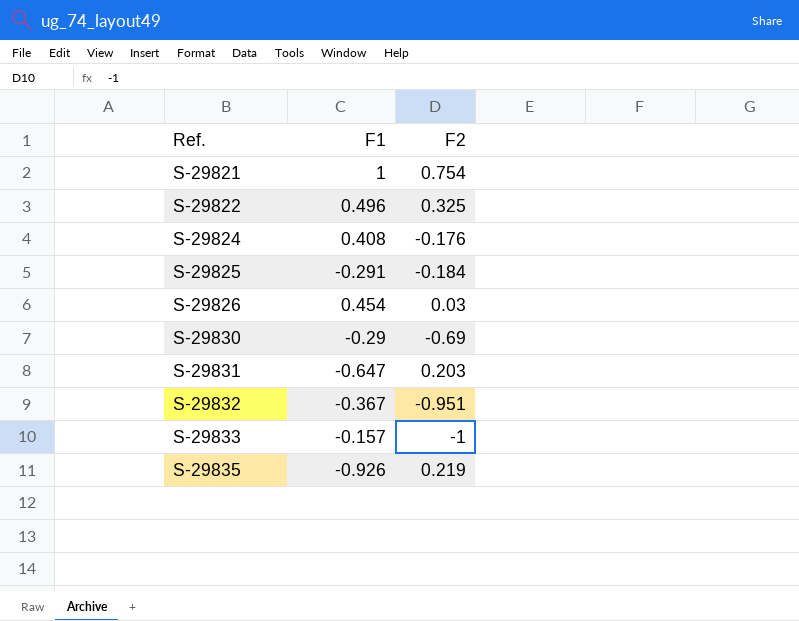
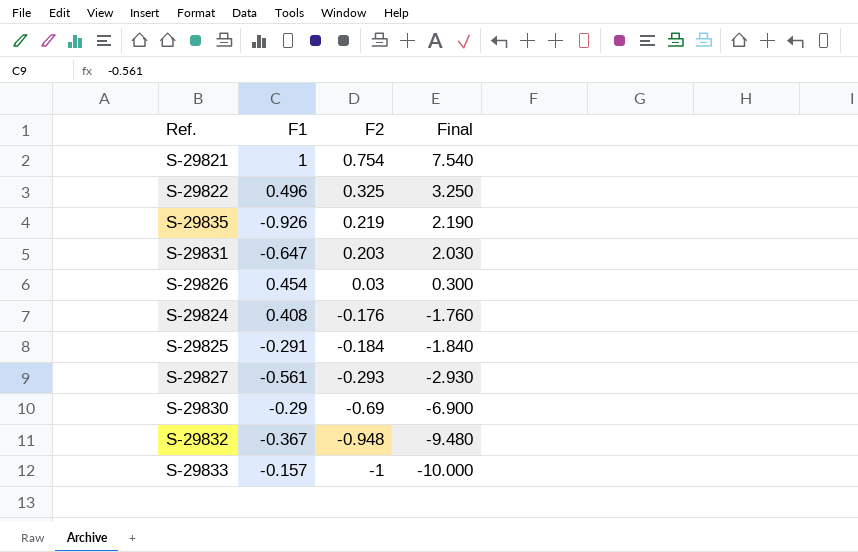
row order: Ref. ascending -> F2 descending
column Final | formula: none -> [F2] * 10
row S-29827: none -> -0.561 | -0.293 | -2.930
S-29832 | F2: -0.951 -> -0.948

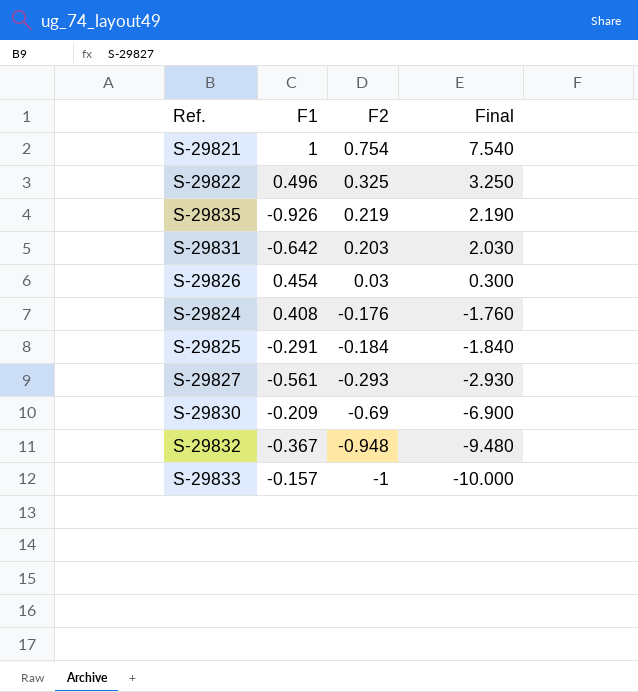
S-29831 | F1: -0.647 -> -0.642
S-29830 | F1: -0.29 -> -0.209

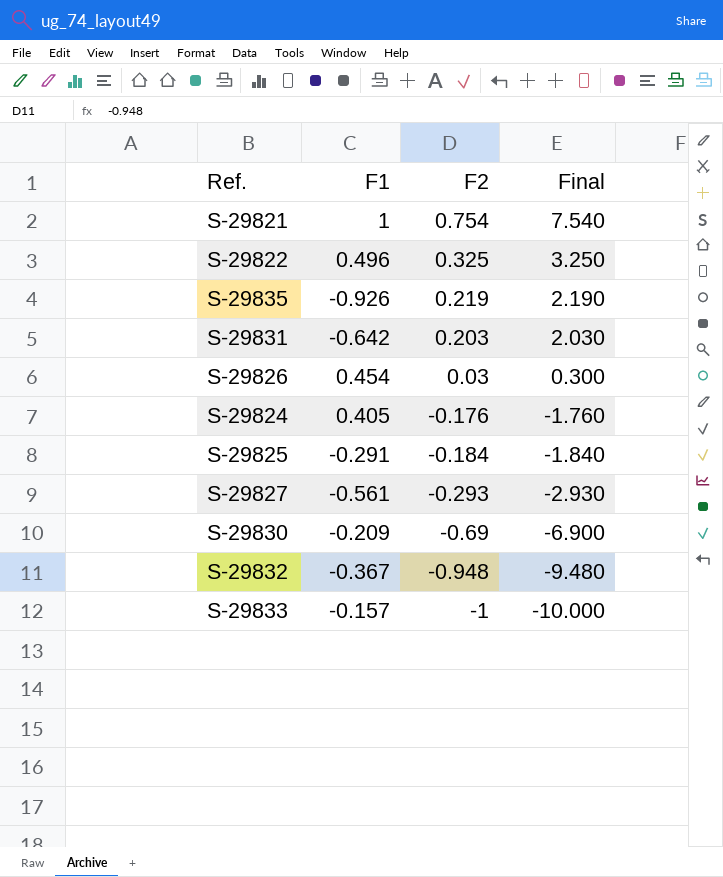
S-29824 | F1: 0.408 -> 0.405

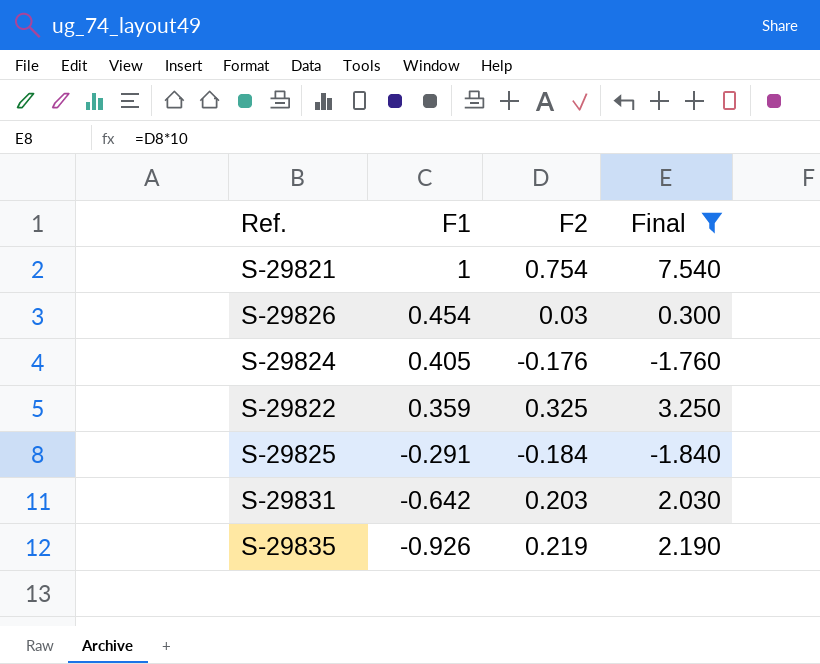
filter: none -> Final >= -1.840
row order: F2 descending -> F1 descending
S-29822 | F1: 0.496 -> 0.359

